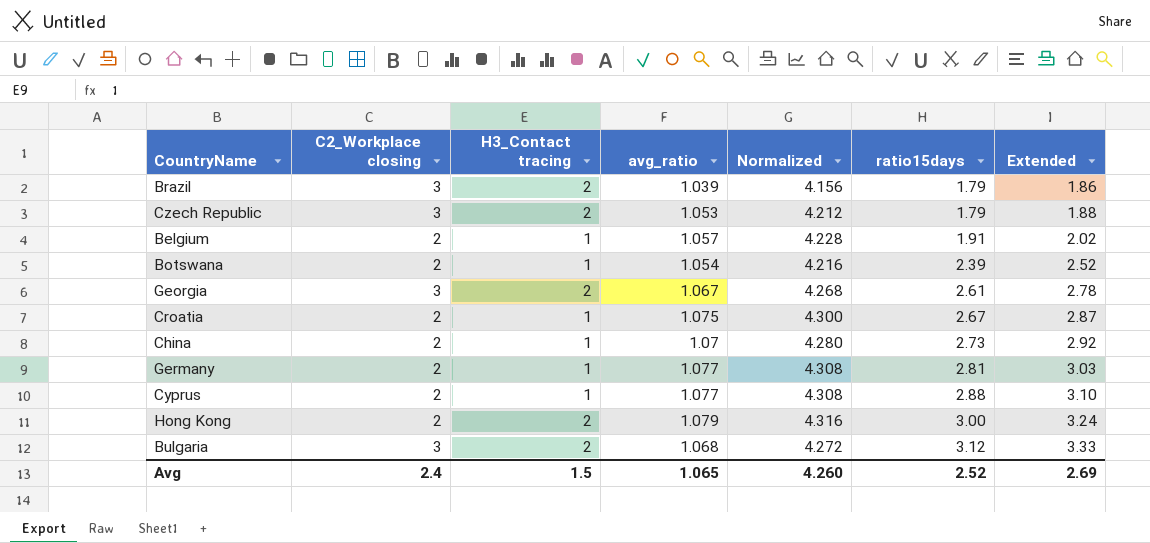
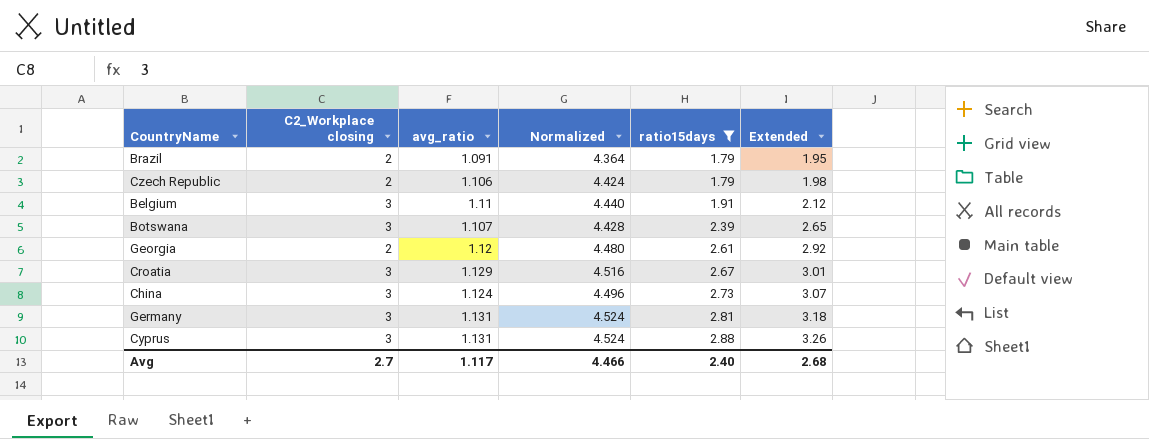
filter: none -> ratio15days <= 2.88
column H3_Contact tracing | position: 3 -> none
Brazil | C2_Workplace closing: 3 -> 2
Brazil | avg_ratio: 1.039 -> 1.091
Brazil | Normalized: 4.156 -> 4.364
Brazil | Extended: 1.86 -> 1.95
Czech Republic | C2_Workplace closing: 3 -> 2
Czech Republic | avg_ratio: 1.053 -> 1.106
Czech Republic | Normalized: 4.212 -> 4.424
Czech Republic | Extended: 1.88 -> 1.98
Belgium | C2_Workplace closing: 2 -> 3
Belgium | avg_ratio: 1.057 -> 1.11
Belgium | Normalized: 4.228 -> 4.440
Belgium | Extended: 2.02 -> 2.12
Botswana | C2_Workplace closing: 2 -> 3
Botswana | avg_ratio: 1.054 -> 1.107
Botswana | Normalized: 4.216 -> 4.428
Botswana | Extended: 2.52 -> 2.65
Georgia | C2_Workplace closing: 3 -> 2
Georgia | avg_ratio: 1.067 -> 1.12
Georgia | Normalized: 4.268 -> 4.480
Georgia | Extended: 2.78 -> 2.92
Croatia | C2_Workplace closing: 2 -> 3
Croatia | avg_ratio: 1.075 -> 1.129
Croatia | Normalized: 4.300 -> 4.516
Croatia | Extended: 2.87 -> 3.01
China | C2_Workplace closing: 2 -> 3
China | avg_ratio: 1.07 -> 1.124
China | Normalized: 4.280 -> 4.496
China | Extended: 2.92 -> 3.07
Germany | C2_Workplace closing: 2 -> 3
Germany | avg_ratio: 1.077 -> 1.131
Germany | Normalized: 4.308 -> 4.524
Germany | Extended: 3.03 -> 3.18
Cyprus | C2_Workplace closing: 2 -> 3
Cyprus | avg_ratio: 1.077 -> 1.131
Cyprus | Normalized: 4.308 -> 4.524
Cyprus | Extended: 3.10 -> 3.26
Avg | C2_Workplace closing: 2.4 -> 2.7
Avg | avg_ratio: 1.065 -> 1.117
Avg | Normalized: 4.260 -> 4.466
Avg | ratio15days: 2.52 -> 2.40
Avg | Extended: 2.69 -> 2.68

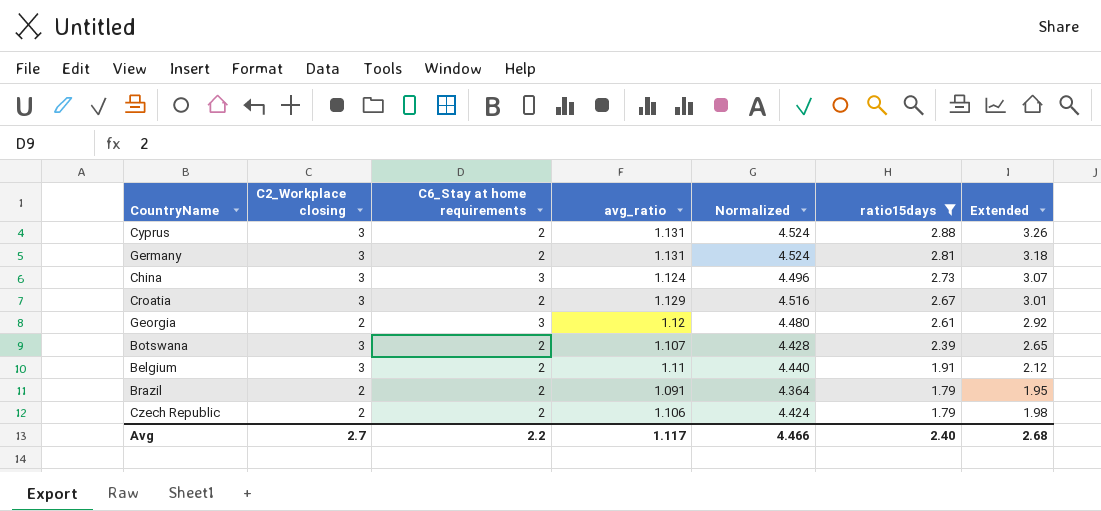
row order: ratio15days ascending -> ratio15days descending
column C6_Stay at home requirements | position: none -> 3

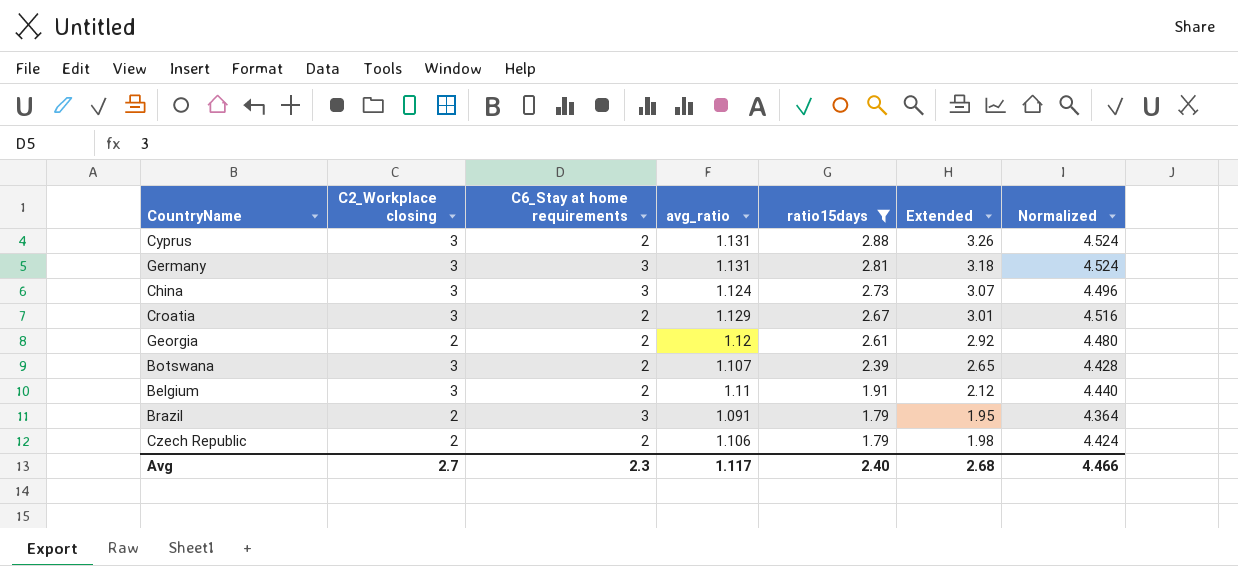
column Normalized | position: 5 -> 7
Germany | C6_Stay at home requirements: 2 -> 3
Georgia | C6_Stay at home requirements: 3 -> 2
Brazil | C6_Stay at home requirements: 2 -> 3
Avg | C6_Stay at home requirements: 2.2 -> 2.3

